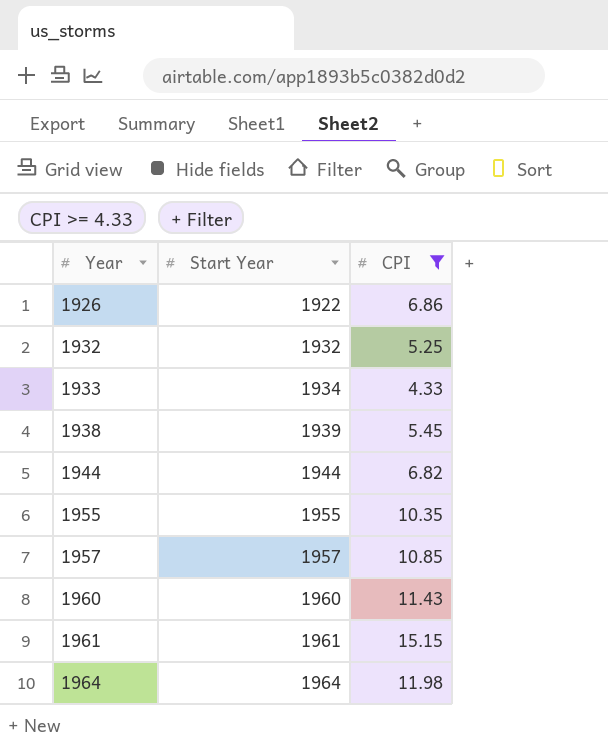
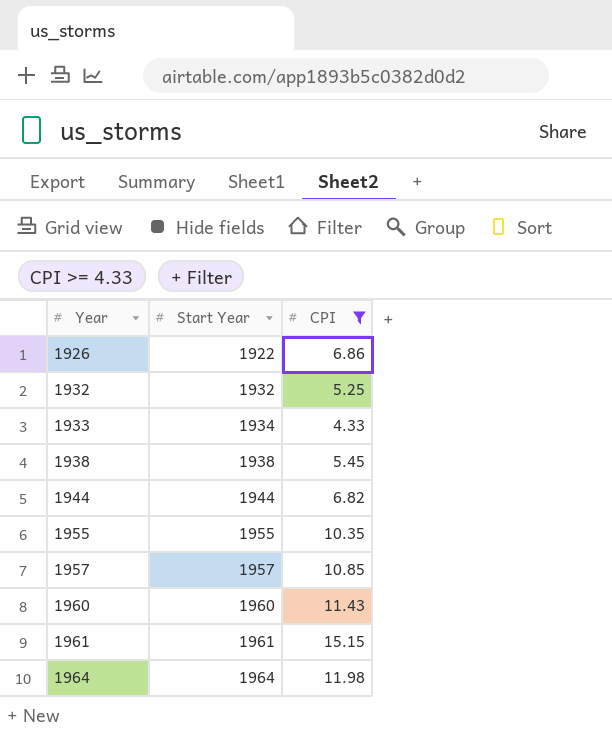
1938 | Start Year: 1939 -> 1938

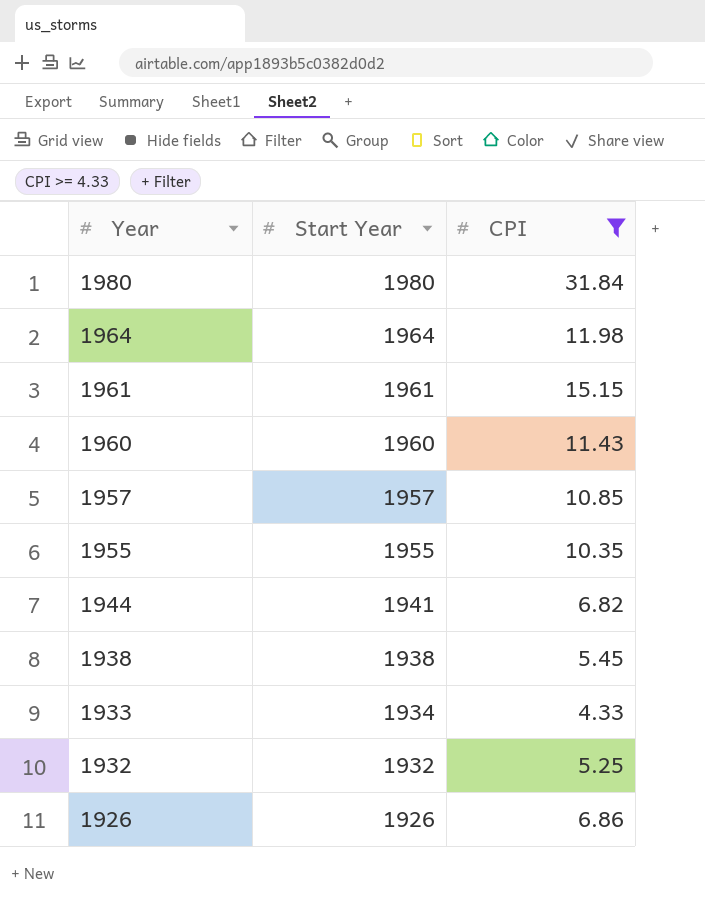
row order: Year ascending -> Year descending
row 1980: none -> 1980 | 31.84
1944 | Start Year: 1944 -> 1941
1926 | Start Year: 1922 -> 1926

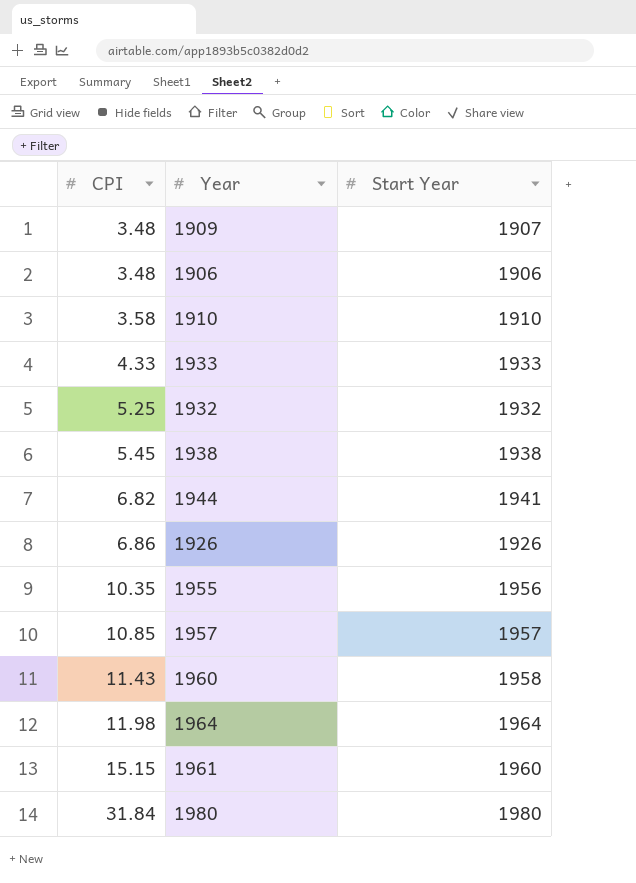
filter: CPI >= 4.33 -> none
row order: Year descending -> CPI ascending
column CPI | position: 3 -> 1
1933 | Start Year: 1934 -> 1933
1955 | Start Year: 1955 -> 1956
1960 | Start Year: 1960 -> 1958
1961 | Start Year: 1961 -> 1960

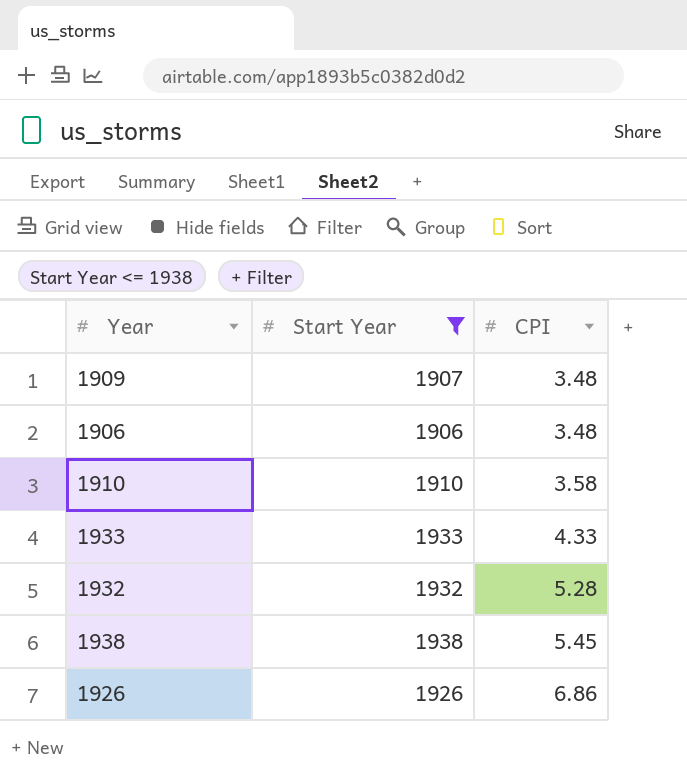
filter: none -> Start Year <= 1938
column CPI | position: 1 -> 3
1932 | CPI: 5.25 -> 5.28

